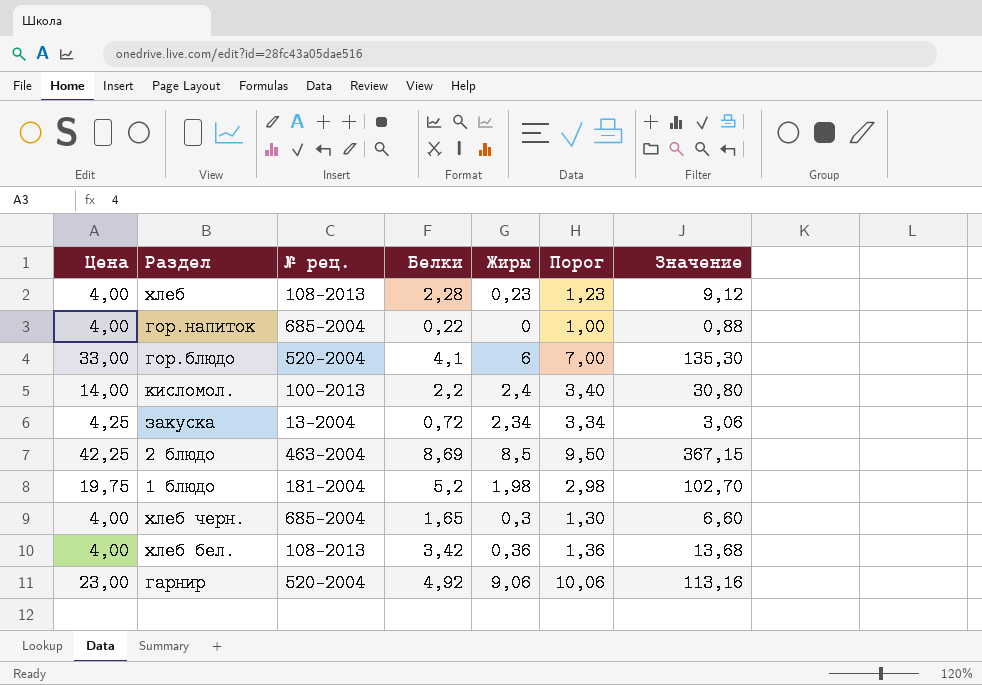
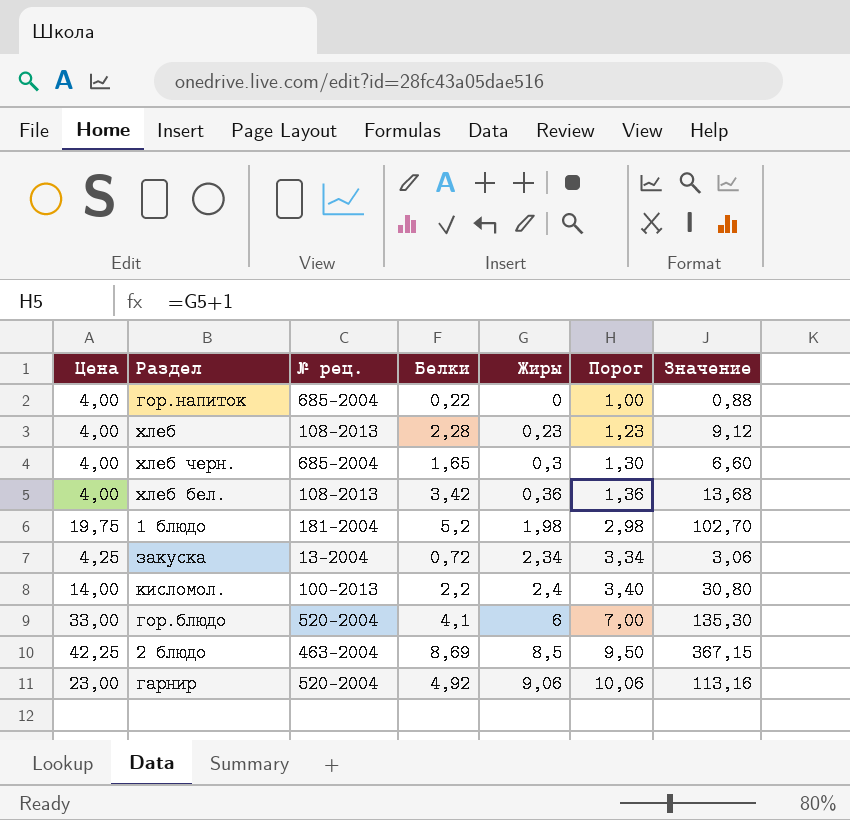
row order: none -> Жиры ascending

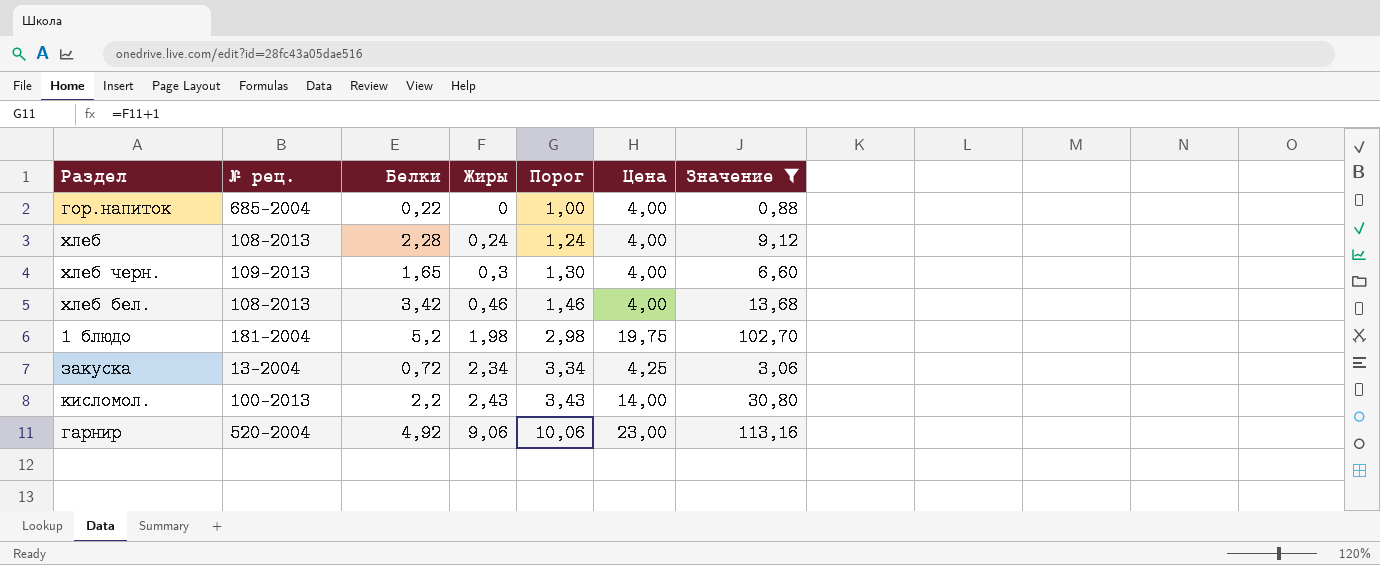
filter: none -> Значение <= 113,16
column Цена | position: 1 -> 6
хлеб | Жиры: 0,23 -> 0,24
хлеб | Порог: 1,23 -> 1,24
хлеб черн. | № рец.: 685-2004 -> 109-2013
хлеб бел. | Жиры: 0,36 -> 0,46
хлеб бел. | Порог: 1,36 -> 1,46
кисломол. | Жиры: 2,4 -> 2,43
кисломол. | Порог: 3,40 -> 3,43

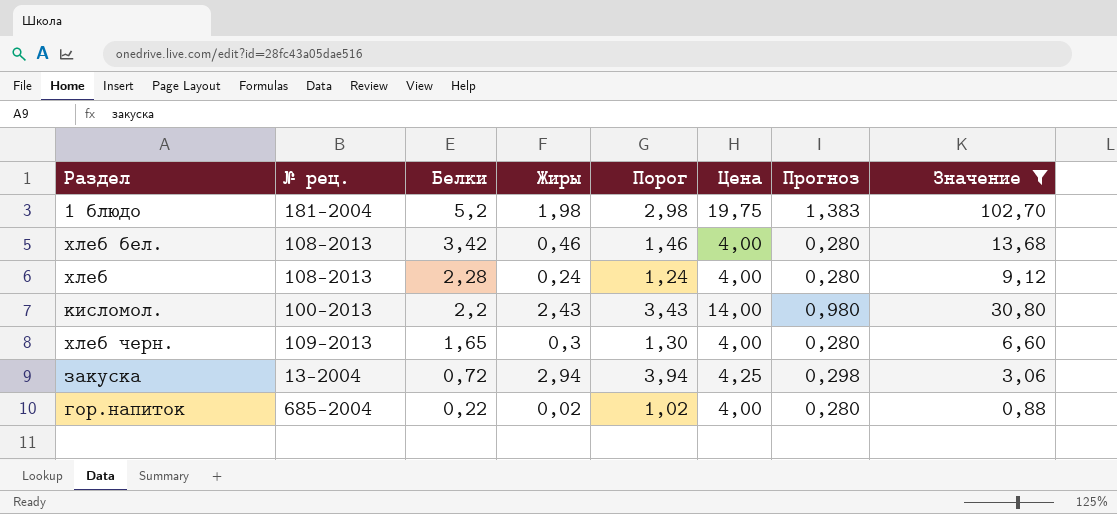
row order: Жиры ascending -> Белки descending
column Прогноз | formula: none -> [Цена] * 0,07
row гарнир: 520-2004 | 4,92 | 9,06 | 10,06 | 23,00 | 113,16 -> none
закуска | Жиры: 2,34 -> 2,94
закуска | Порог: 3,34 -> 3,94
гор.напиток | Жиры: 0 -> 0,02
гор.напиток | Порог: 1,00 -> 1,02

